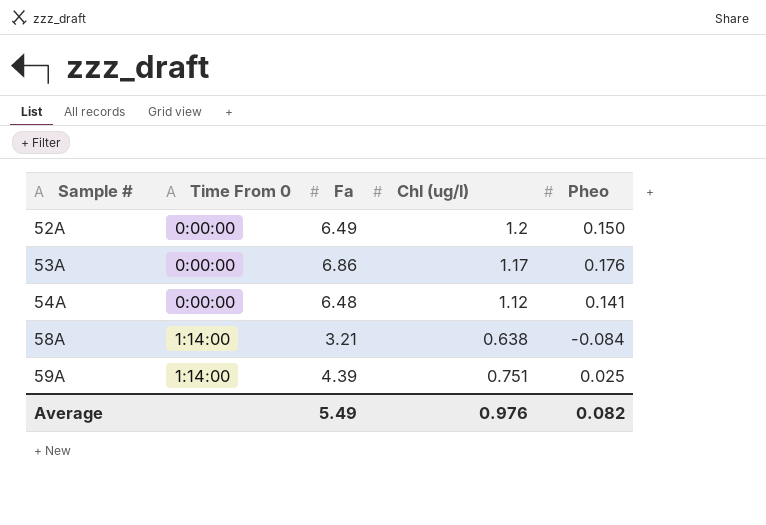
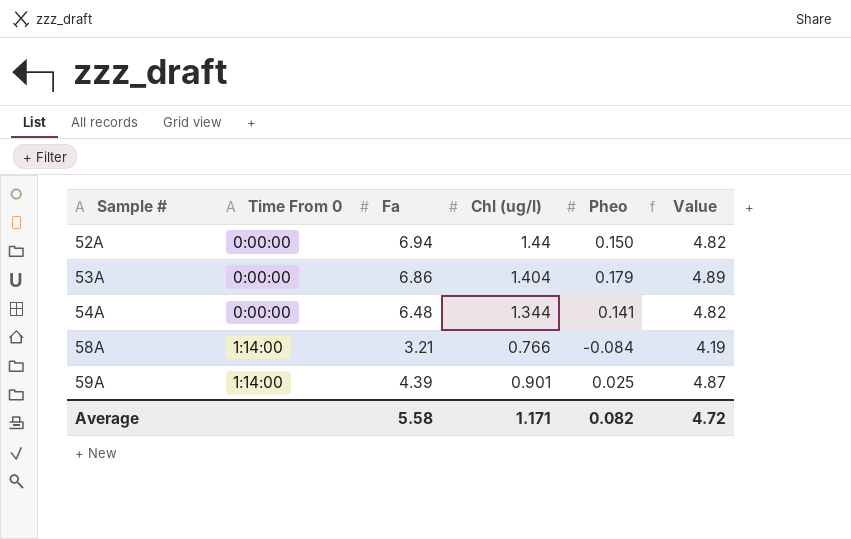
column Value | formula: none -> [Fa] / [Chl (ug/l)]
52A | Fa: 6.49 -> 6.94
52A | Chl (ug/l): 1.2 -> 1.44
53A | Chl (ug/l): 1.17 -> 1.404
53A | Pheo: 0.176 -> 0.179
54A | Chl (ug/l): 1.12 -> 1.344
58A | Chl (ug/l): 0.638 -> 0.766
59A | Chl (ug/l): 0.751 -> 0.901
Average | Fa: 5.49 -> 5.58
Average | Chl (ug/l): 0.976 -> 1.171

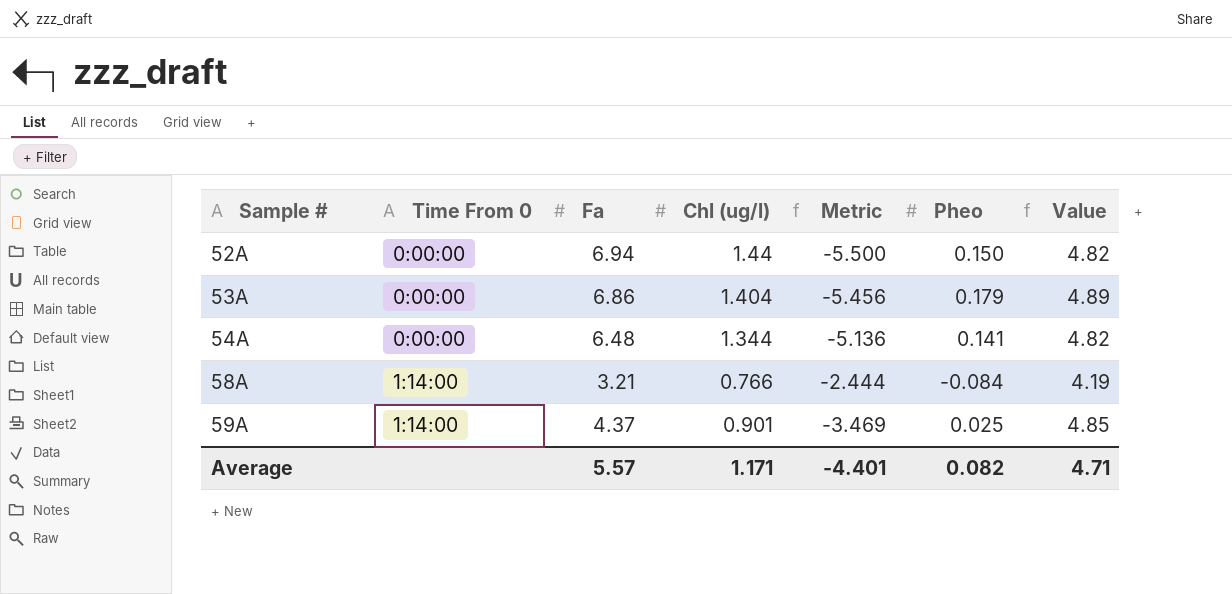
column Metric | formula: none -> [Chl (ug/l)] - [Fa]
59A | Fa: 4.39 -> 4.37
59A | Value: 4.87 -> 4.85
Average | Fa: 5.58 -> 5.57
Average | Value: 4.72 -> 4.71

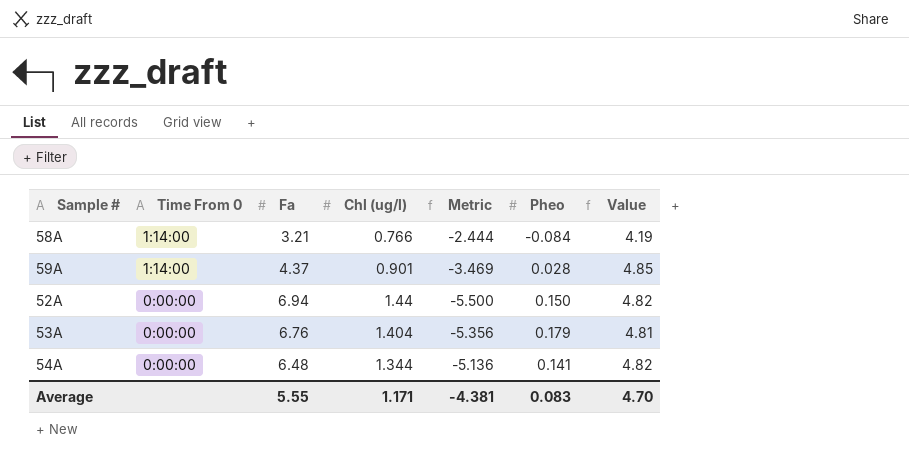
row order: Sample # ascending -> Time From 0 descending
59A | Pheo: 0.025 -> 0.028
53A | Fa: 6.86 -> 6.76
53A | Metric: -5.456 -> -5.356
53A | Value: 4.89 -> 4.81
Average | Fa: 5.57 -> 5.55
Average | Metric: -4.401 -> -4.381
Average | Pheo: 0.082 -> 0.083
Average | Value: 4.71 -> 4.70

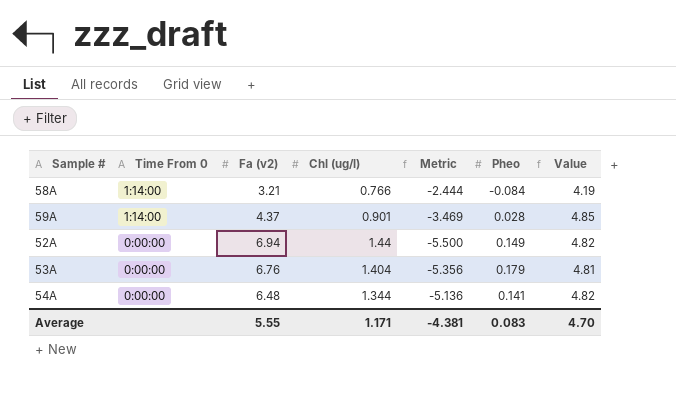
column name: Fa -> Fa (v2)
52A | Pheo: 0.150 -> 0.149

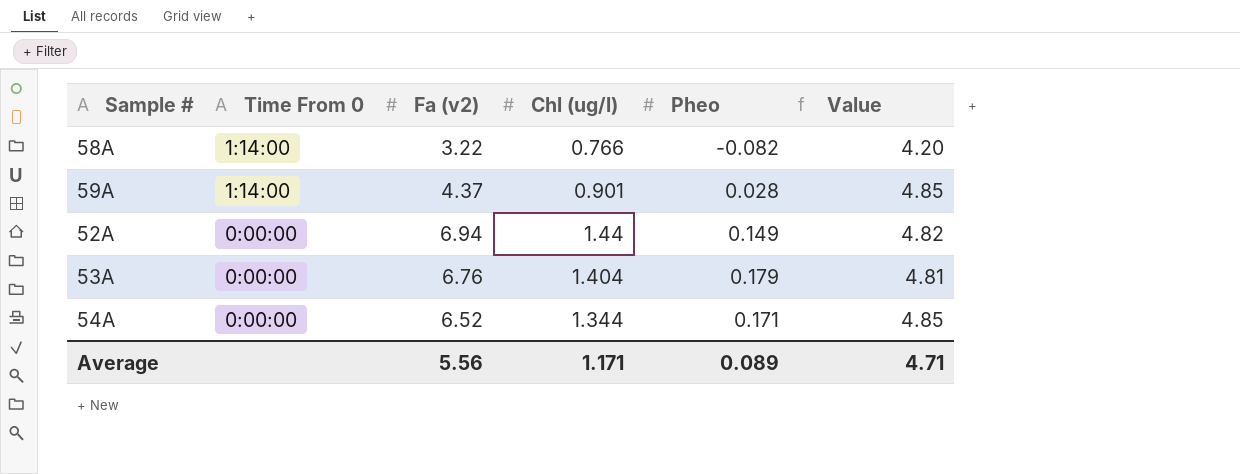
column Metric | formula: [Chl (ug/l)] - [Fa (v2)] -> none
58A | Fa (v2): 3.21 -> 3.22
58A | Pheo: -0.084 -> -0.082
58A | Value: 4.19 -> 4.20
54A | Fa (v2): 6.48 -> 6.52
54A | Pheo: 0.141 -> 0.171
54A | Value: 4.82 -> 4.85
Average | Fa (v2): 5.55 -> 5.56
Average | Pheo: 0.083 -> 0.089
Average | Value: 4.70 -> 4.71

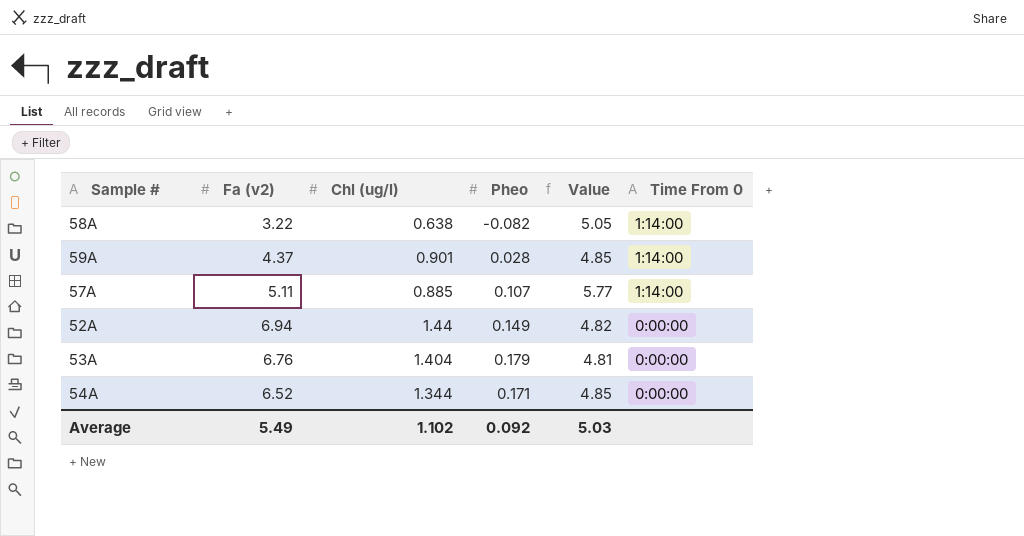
column Time From 0 | position: 2 -> 6
58A | Chl (ug/l): 0.766 -> 0.638
58A | Value: 4.20 -> 5.05
row 57A: none -> 5.11 | 0.885 | 0.107 | 5.77 | 1:14:00
Average | Fa (v2): 5.56 -> 5.49
Average | Chl (ug/l): 1.171 -> 1.102
Average | Pheo: 0.089 -> 0.092
Average | Value: 4.71 -> 5.03

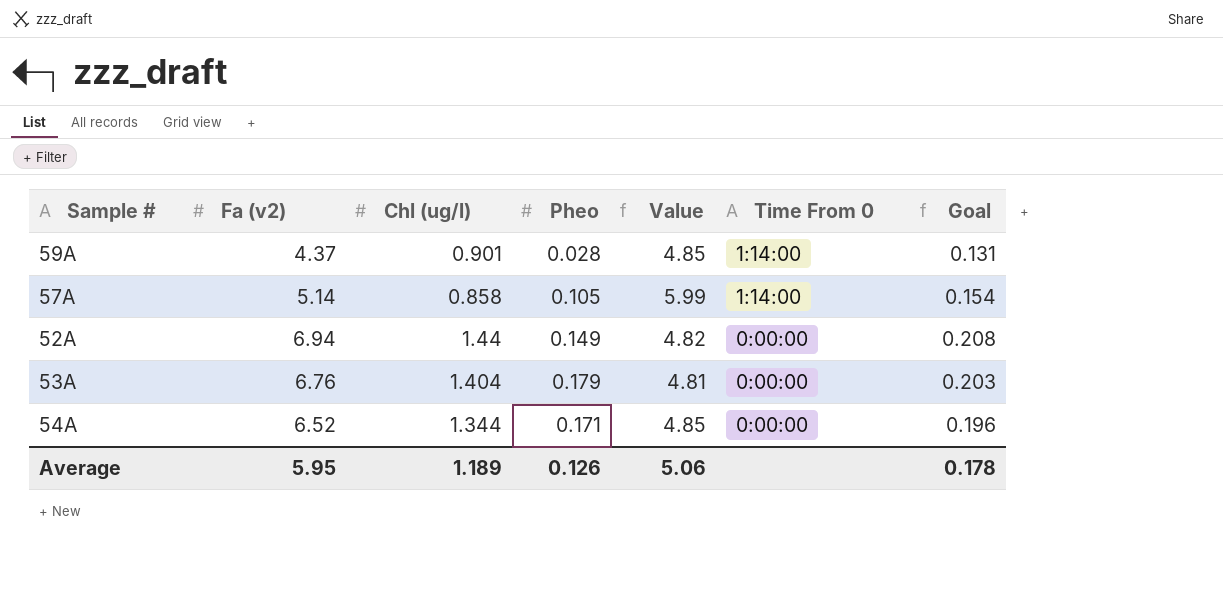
column Goal | formula: none -> [Fa (v2)] * 0.03
row 58A: 3.22 | 0.638 | -0.082 | 5.05 | 1:14:00 -> none
57A | Fa (v2): 5.11 -> 5.14
57A | Chl (ug/l): 0.885 -> 0.858
57A | Pheo: 0.107 -> 0.105
57A | Value: 5.77 -> 5.99
Average | Fa (v2): 5.49 -> 5.95
Average | Chl (ug/l): 1.102 -> 1.189
Average | Pheo: 0.092 -> 0.126
Average | Value: 5.03 -> 5.06

